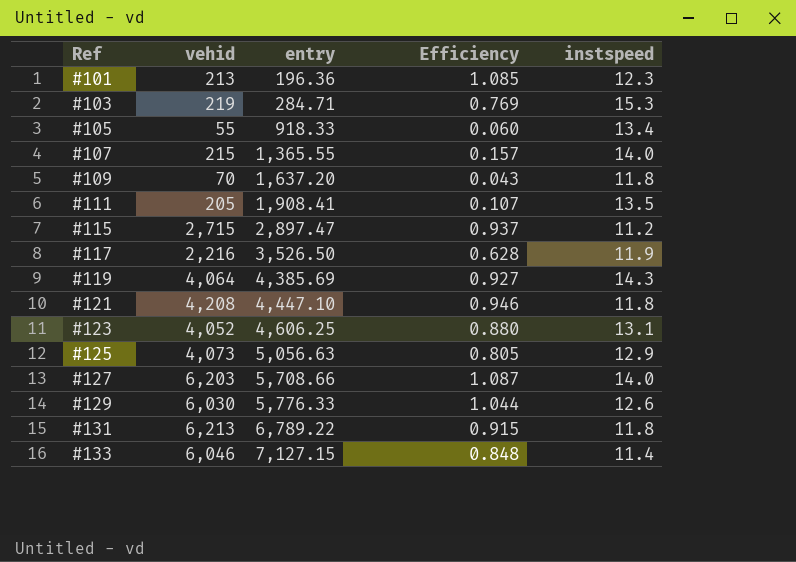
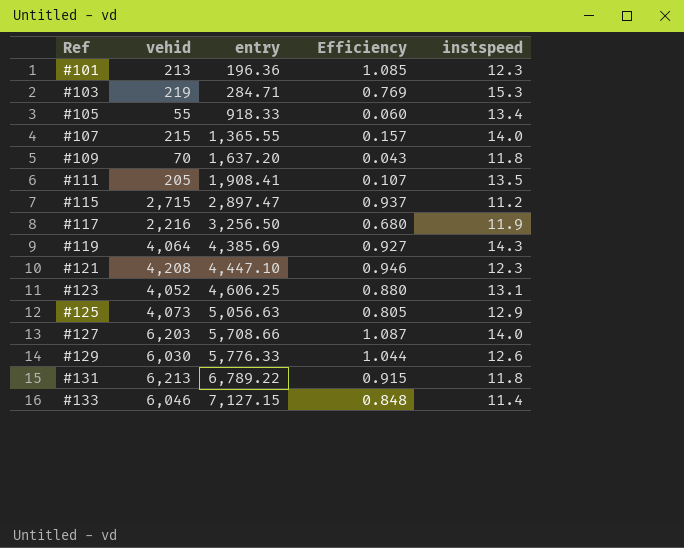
#117 | entry: 3,526.50 -> 3,256.50
#117 | Efficiency: 0.628 -> 0.680
#121 | instspeed: 11.8 -> 12.3

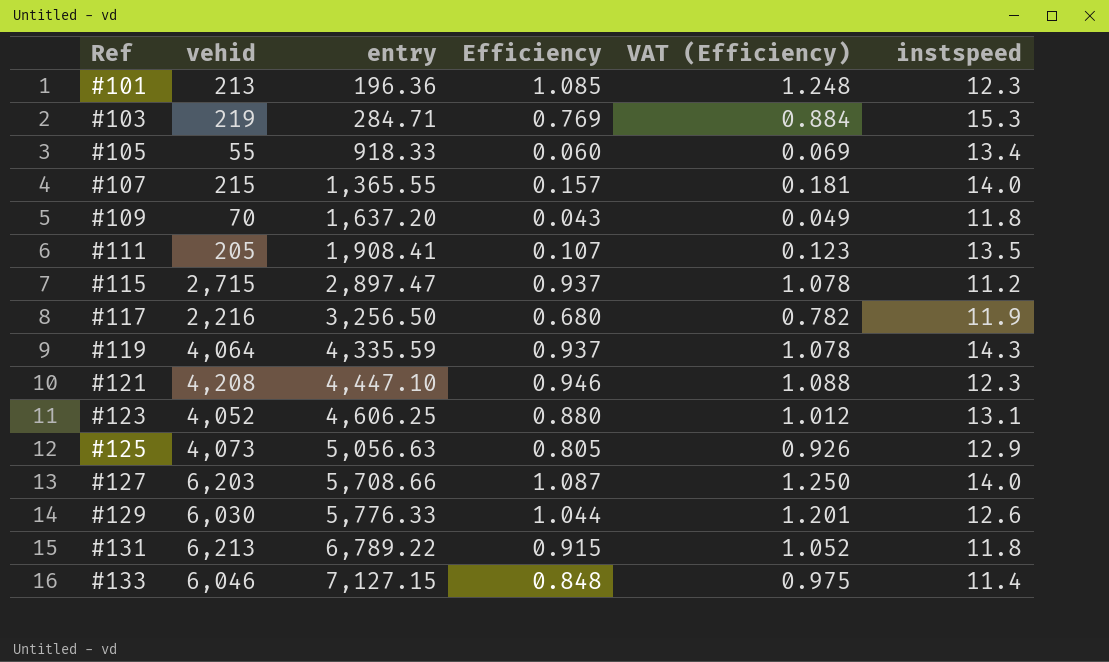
column VAT (Efficiency) | formula: none -> [Efficiency] * 1.15
#119 | entry: 4,385.69 -> 4,335.59
#119 | Efficiency: 0.927 -> 0.937

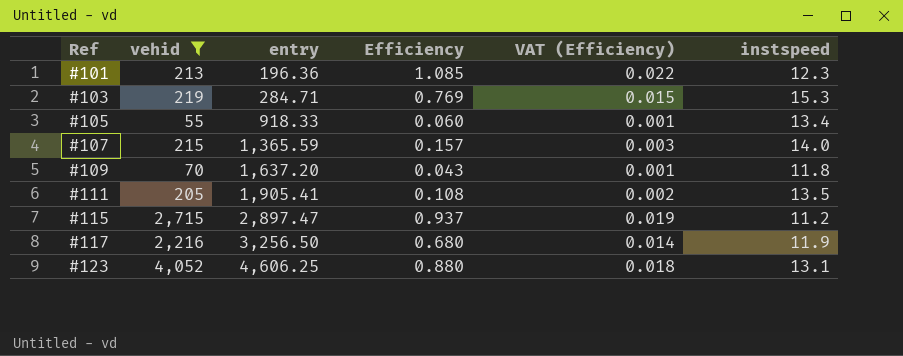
filter: none -> vehid <= 4,052
column VAT (Efficiency) | formula: [Efficiency] * 1.15 -> [Efficiency] * 0.02
#107 | entry: 1,365.55 -> 1,365.59
#111 | entry: 1,908.41 -> 1,905.41
#111 | Efficiency: 0.107 -> 0.108

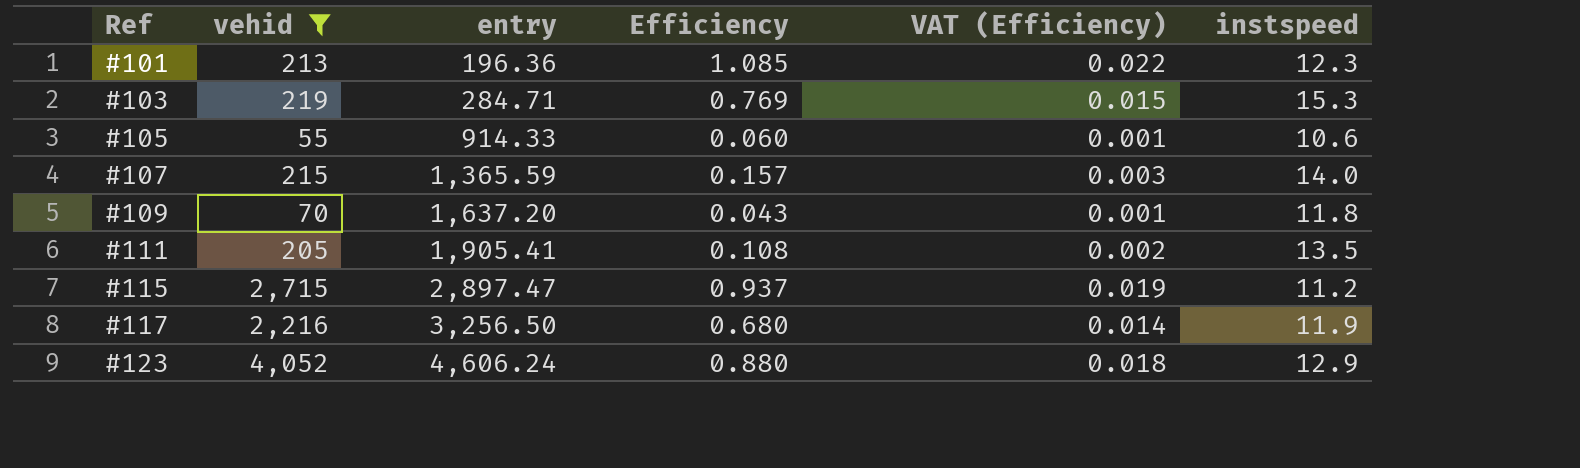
#105 | entry: 918.33 -> 914.33
#105 | instspeed: 13.4 -> 10.6
#123 | entry: 4,606.25 -> 4,606.24
#123 | instspeed: 13.1 -> 12.9

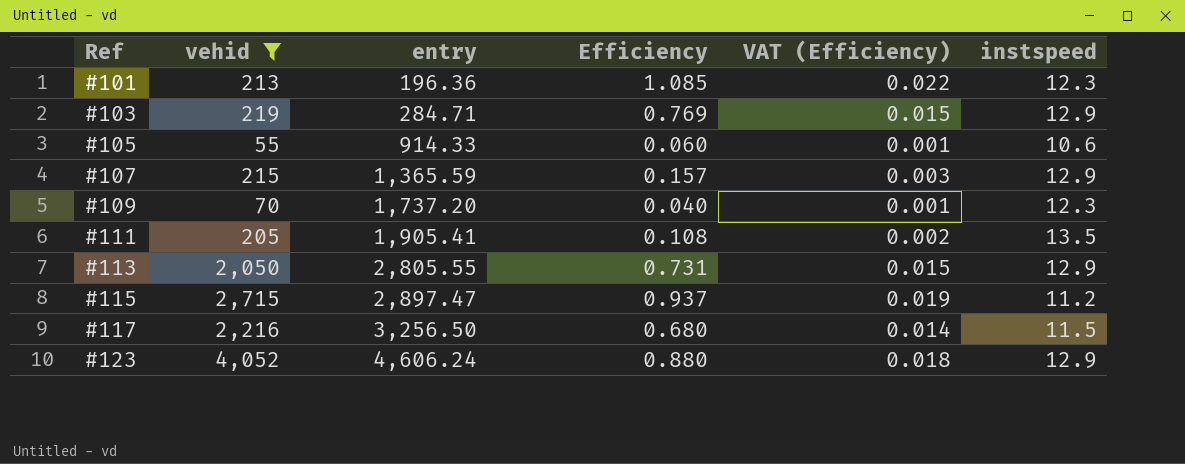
#103 | instspeed: 15.3 -> 12.9
#107 | instspeed: 14.0 -> 12.9
#109 | entry: 1,637.20 -> 1,737.20
#109 | Efficiency: 0.043 -> 0.040
#109 | instspeed: 11.8 -> 12.3
row #113: none -> 2,050 | 2,805.55 | 0.731 | 0.015 | 12.9
#117 | instspeed: 11.9 -> 11.5

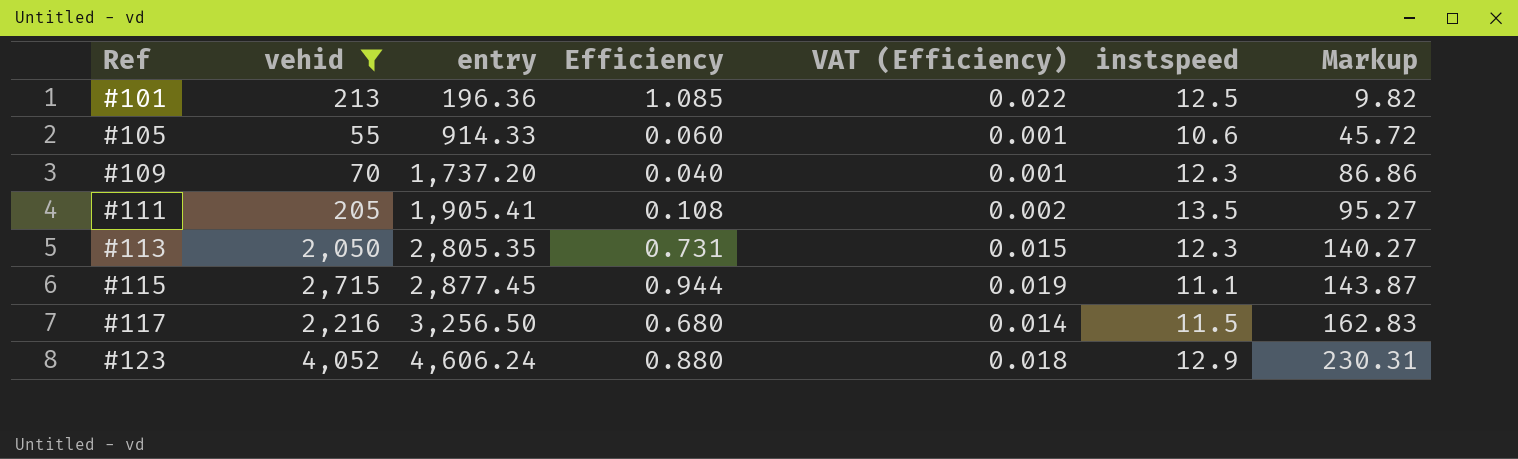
column Markup | formula: none -> [entry] * 0.05
row #103: 219 | 284.71 | 0.769 | 0.015 | 12.9 -> none
row #107: 215 | 1,365.59 | 0.157 | 0.003 | 12.9 -> none
#101 | instspeed: 12.3 -> 12.5
#113 | entry: 2,805.55 -> 2,805.35
#113 | instspeed: 12.9 -> 12.3
#115 | entry: 2,897.47 -> 2,877.45
#115 | Efficiency: 0.937 -> 0.944
#115 | instspeed: 11.2 -> 11.1

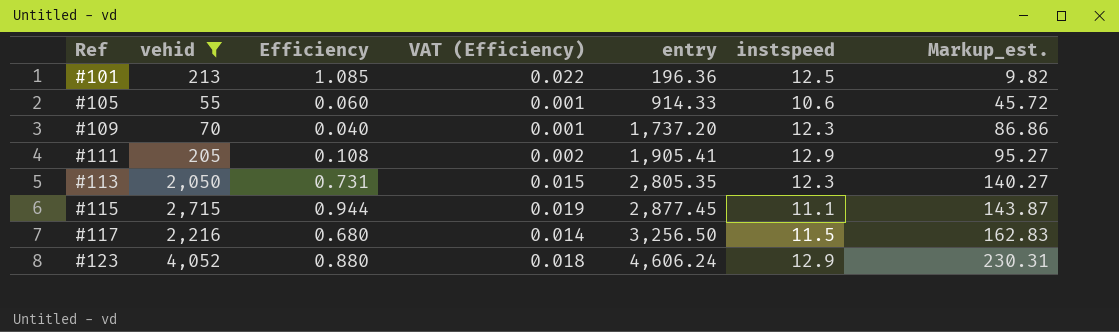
column entry | position: 3 -> 5
column name: Markup -> Markup_est.
#111 | instspeed: 13.5 -> 12.9

